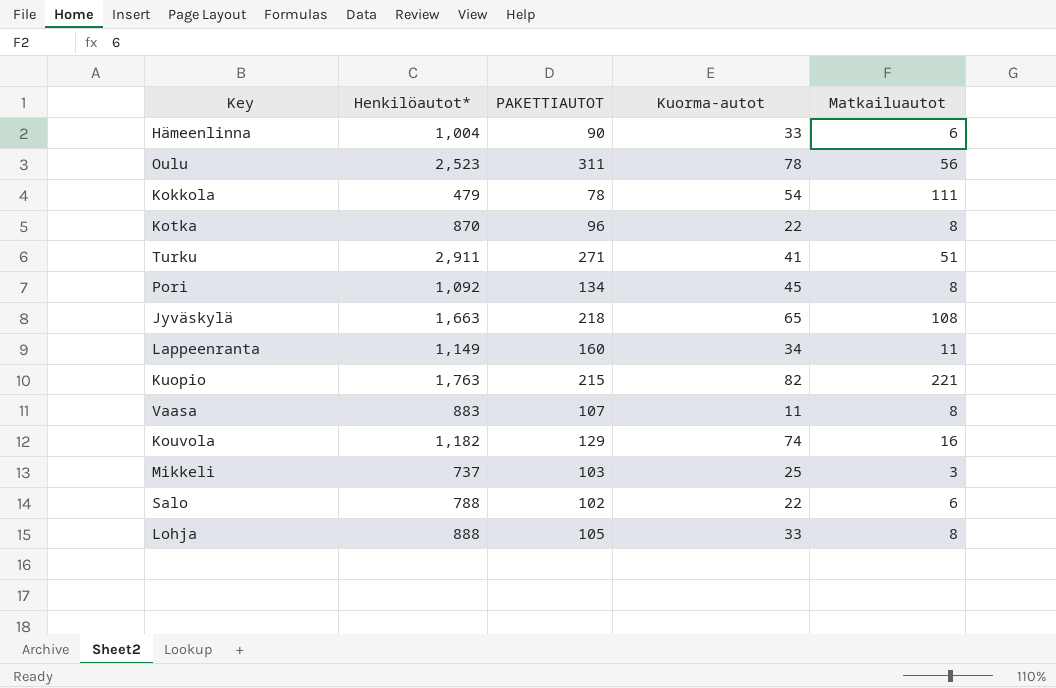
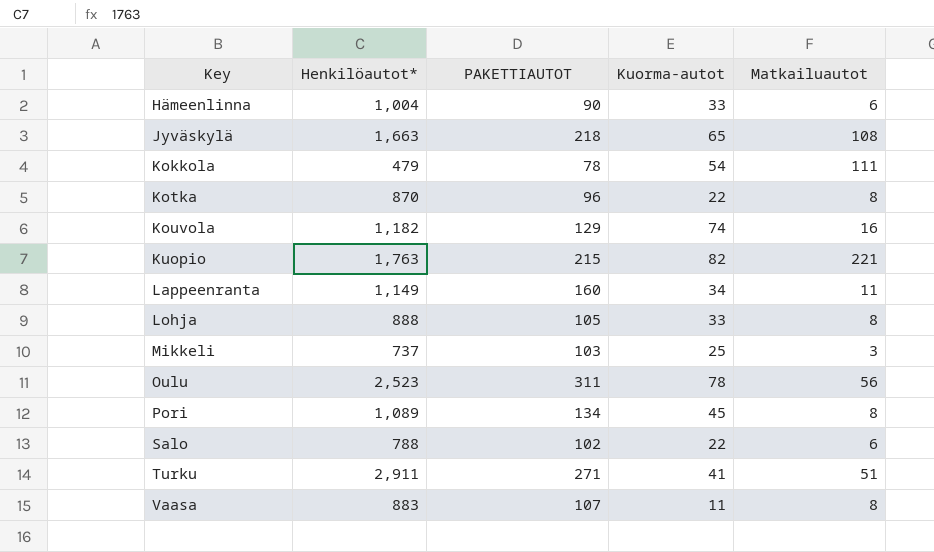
row order: none -> Key ascending
Pori | Henkilöautot*: 1,092 -> 1,089

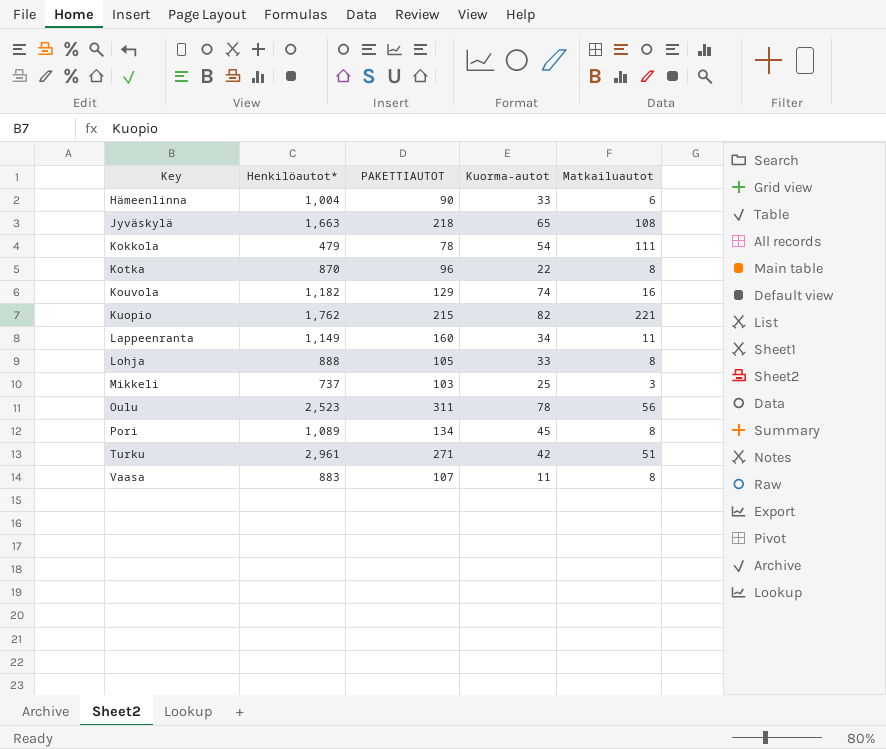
row Salo: 788 | 102 | 22 | 6 -> none
Kuopio | Henkilöautot*: 1,763 -> 1,762
Turku | Henkilöautot*: 2,911 -> 2,961
Turku | Kuorma-autot: 41 -> 42

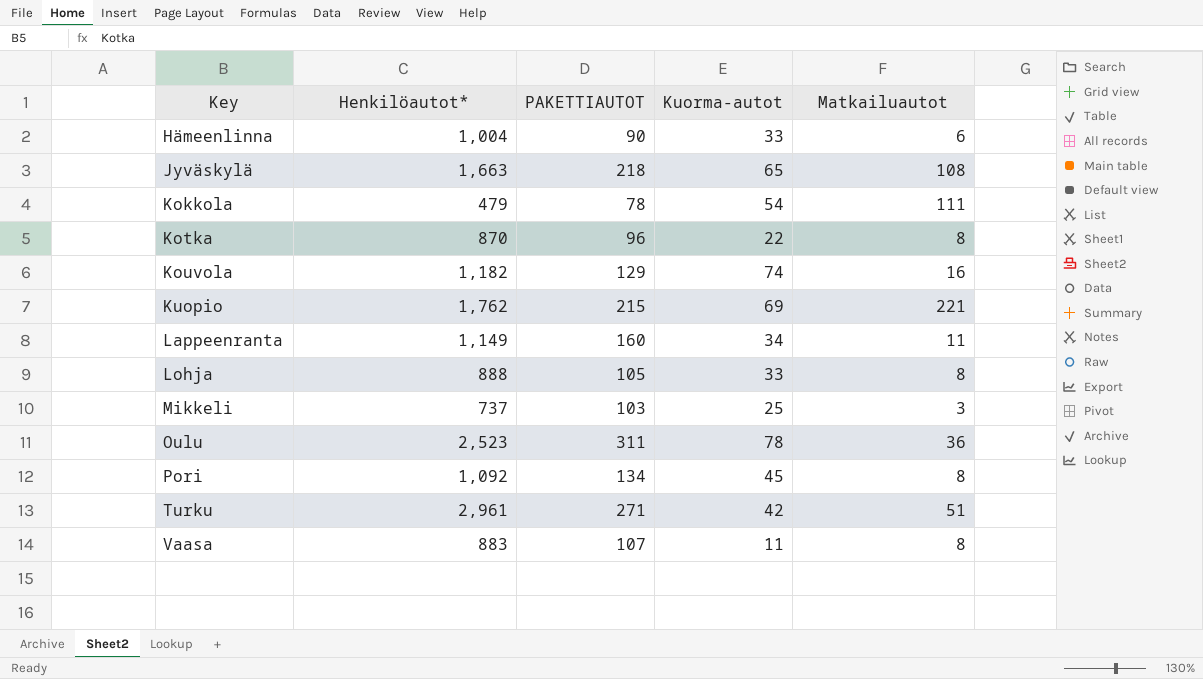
Kuopio | Kuorma-autot: 82 -> 69
Oulu | Matkailuautot: 56 -> 36
Pori | Henkilöautot*: 1,089 -> 1,092

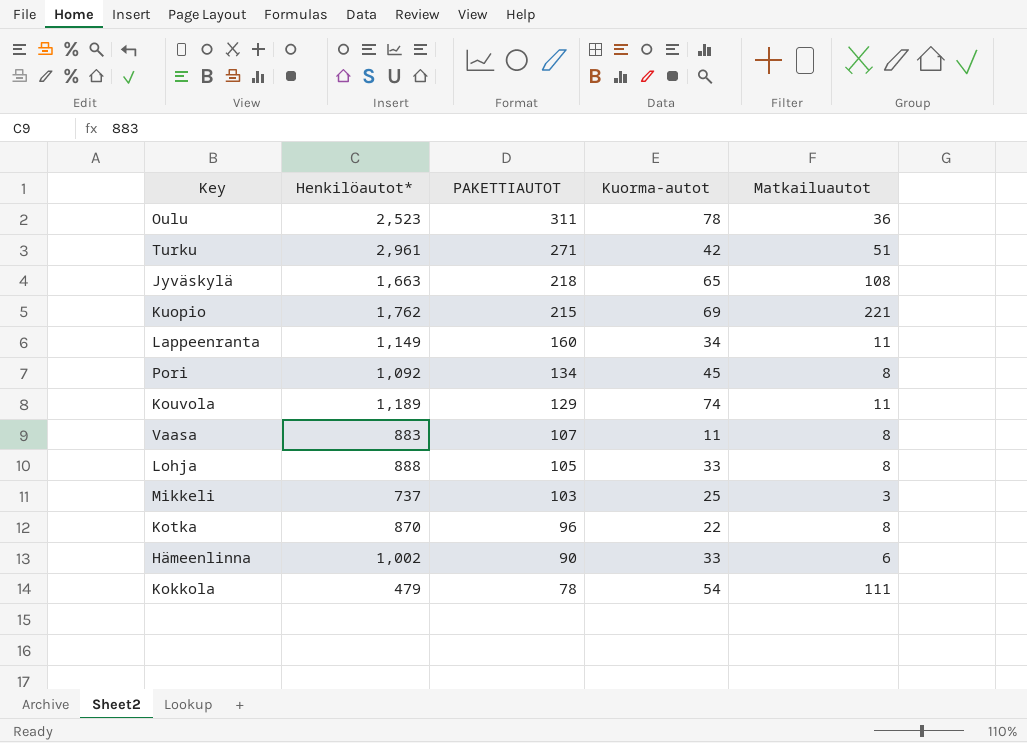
row order: Key ascending -> PAKETTIAUTOT descending
Kouvola | Henkilöautot*: 1,182 -> 1,189
Kouvola | Matkailuautot: 16 -> 11
Hämeenlinna | Henkilöautot*: 1,004 -> 1,002

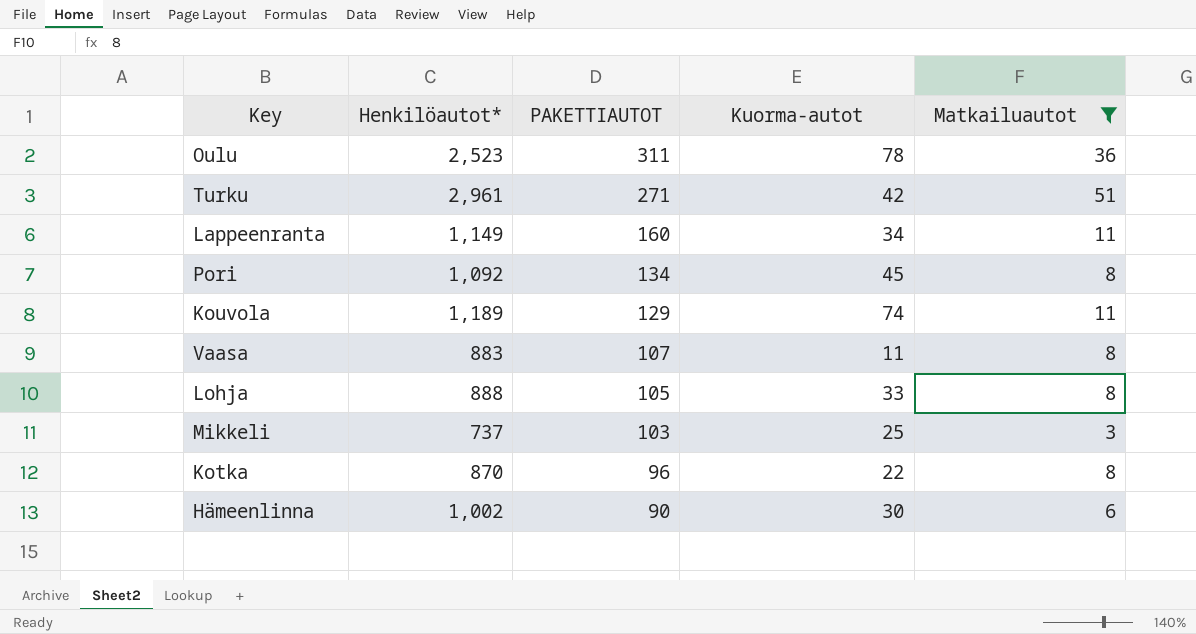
filter: none -> Matkailuautot <= 51
Hämeenlinna | Kuorma-autot: 33 -> 30

